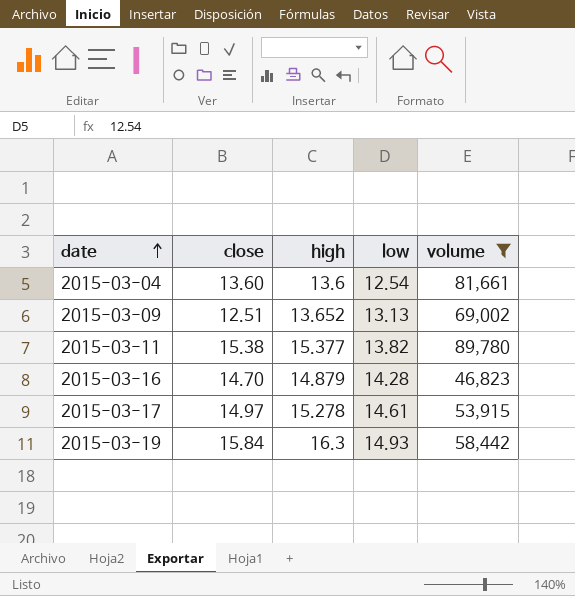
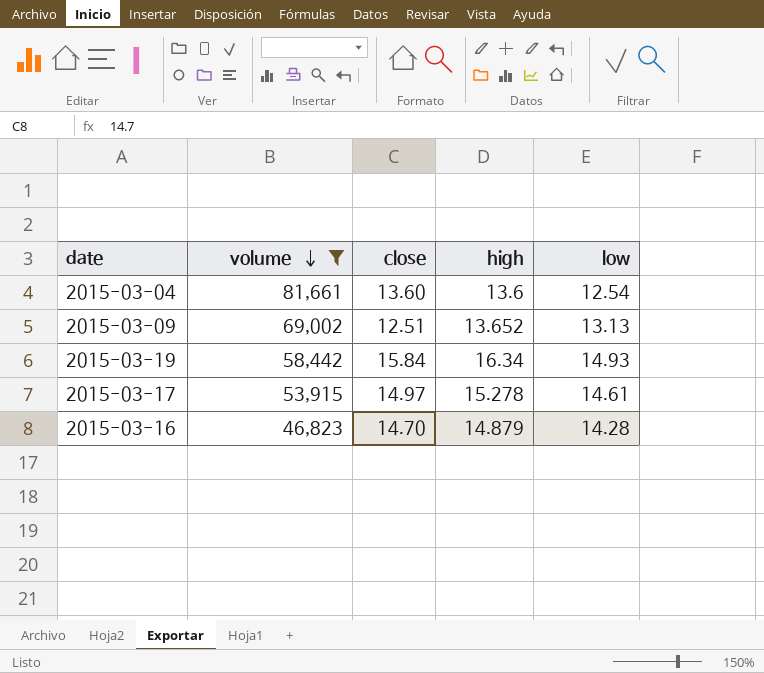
row order: date ascending -> volume descending
column volume | position: 5 -> 2
row 2015-03-11: 15.38 | 15.377 | 13.82 | 89,780 -> none
2015-03-19 | high: 16.3 -> 16.34

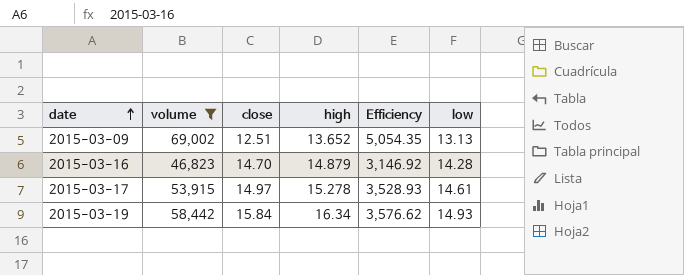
row order: volume descending -> date ascending
column Efficiency | formula: none -> [volume] / [high]
row 2015-03-04: 81,661 | 13.60 | 13.6 | 12.54 -> none

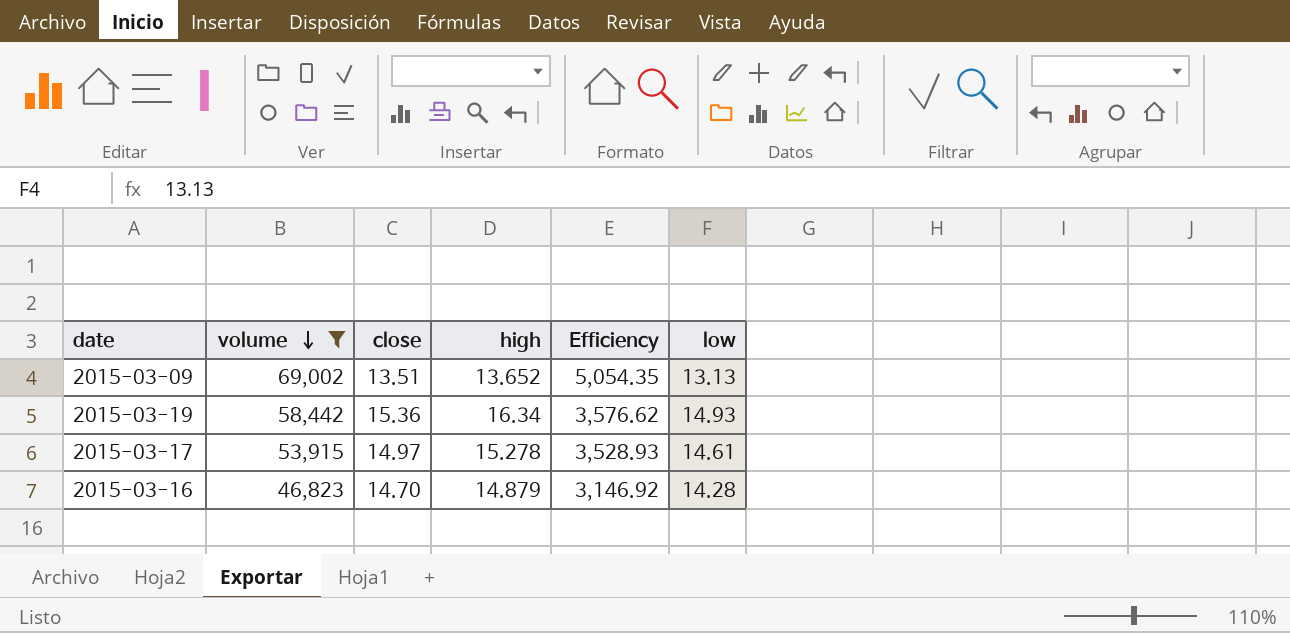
row order: date ascending -> volume descending
2015-03-09 | close: 12.51 -> 13.51
2015-03-19 | close: 15.84 -> 15.36

